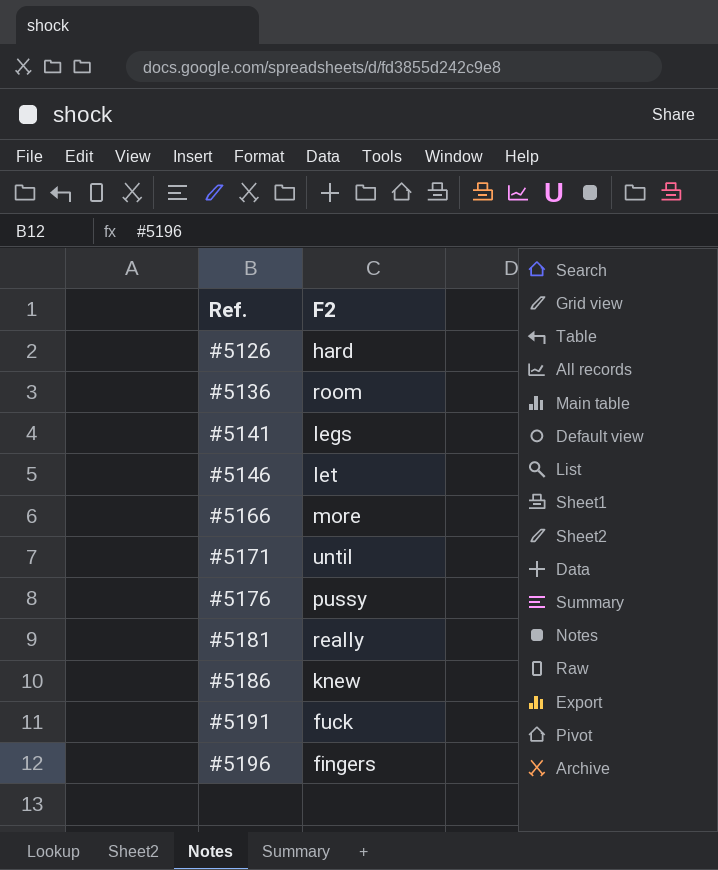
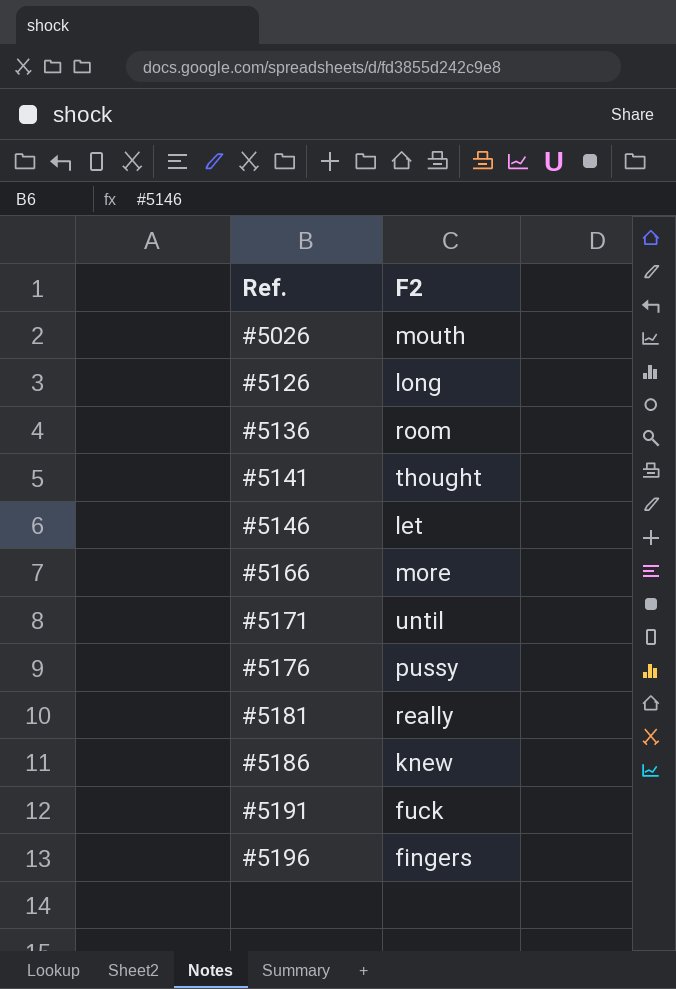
row #5026: none -> mouth
#5126 | F2: hard -> long
#5141 | F2: legs -> thought

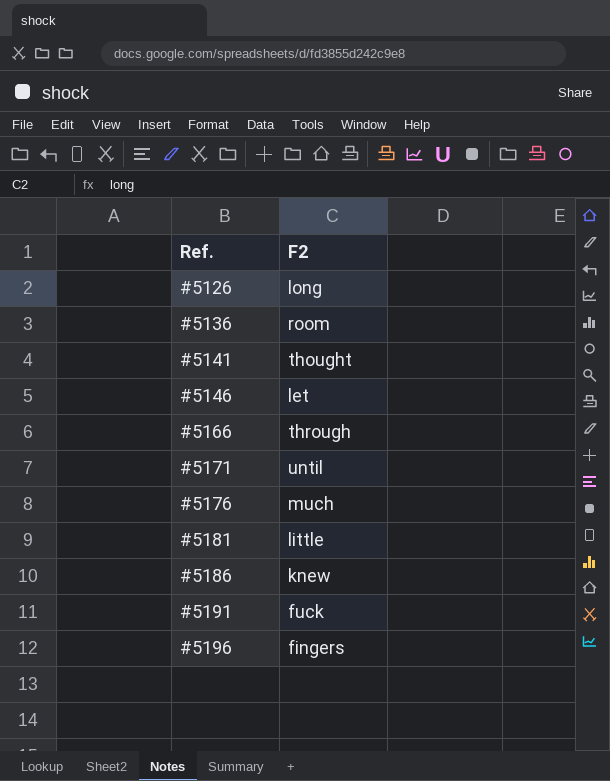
row #5026: mouth -> none
#5166 | F2: more -> through
#5176 | F2: pussy -> much
#5181 | F2: really -> little

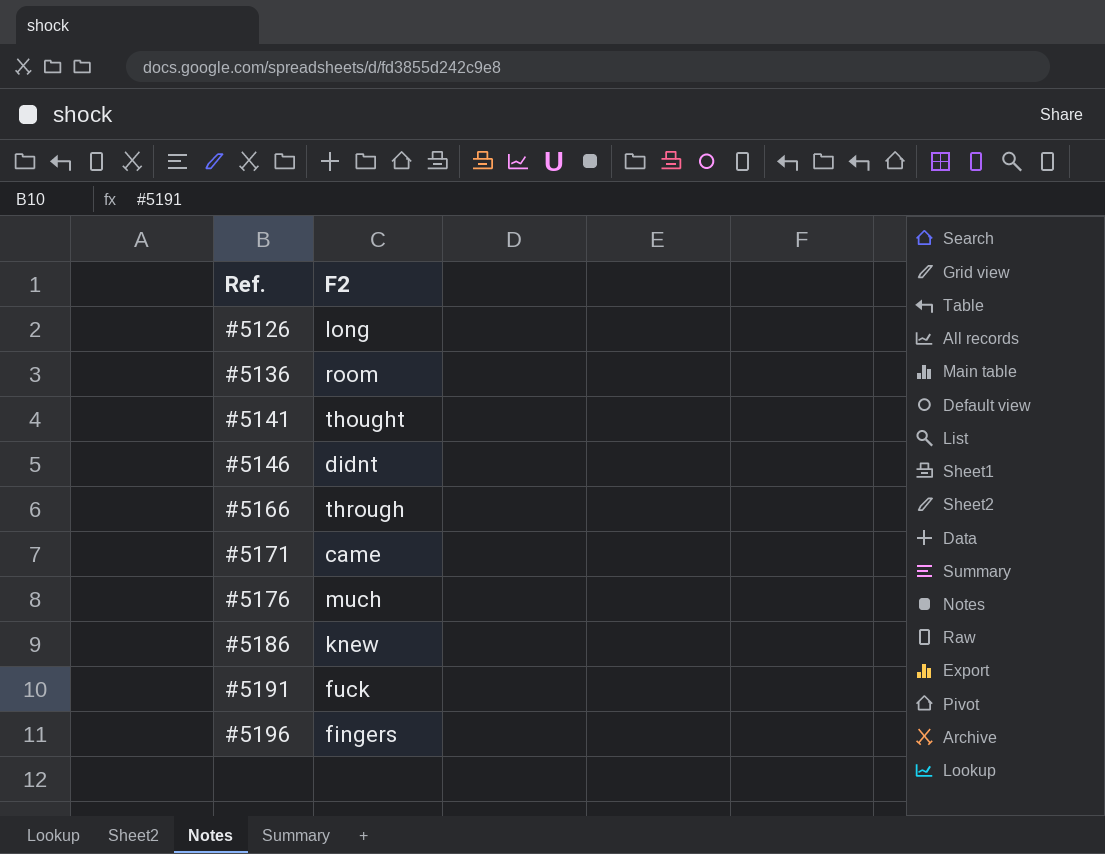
row #5181: little -> none
#5146 | F2: let -> didnt
#5171 | F2: until -> came

